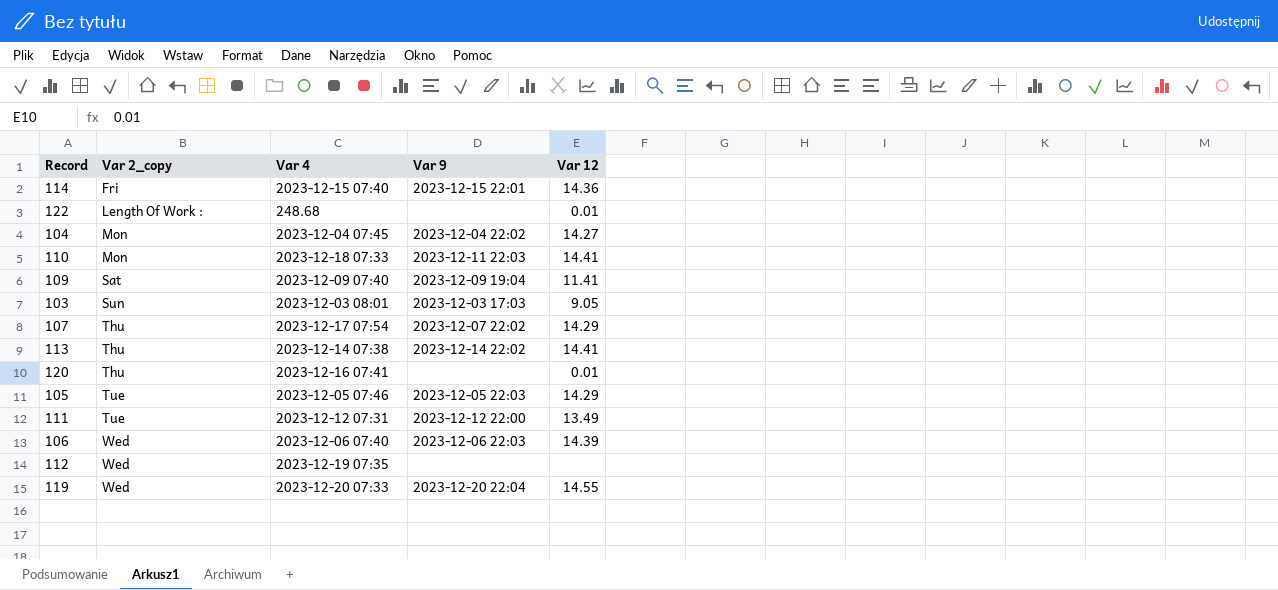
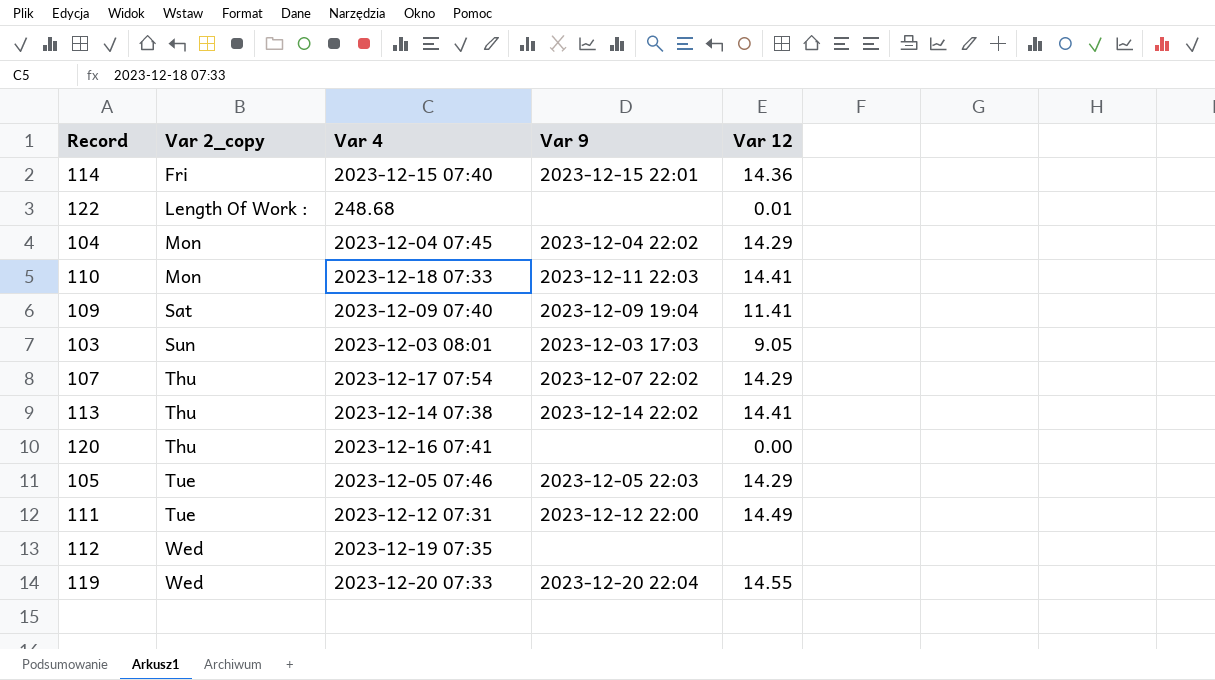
row 106: Wed | 2023-12-06 07:40 | 2023-12-06 22:03 | 14.39 -> none
104 | Var 12: 14.27 -> 14.29
120 | Var 12: 0.01 -> 0.00
111 | Var 12: 13.49 -> 14.49

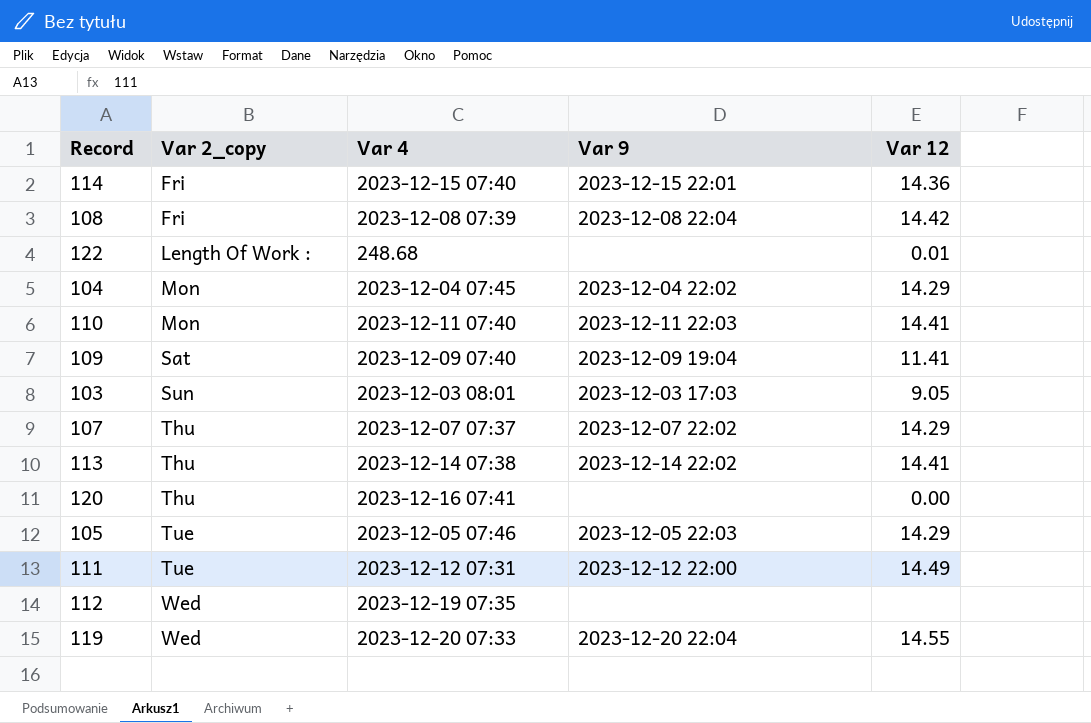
row 108: none -> Fri | 2023-12-08 07:39 | 2023-12-08 22:04 | 14.42
110 | Var 4: 2023-12-18 07:33 -> 2023-12-11 07:40
107 | Var 4: 2023-12-17 07:54 -> 2023-12-07 07:37

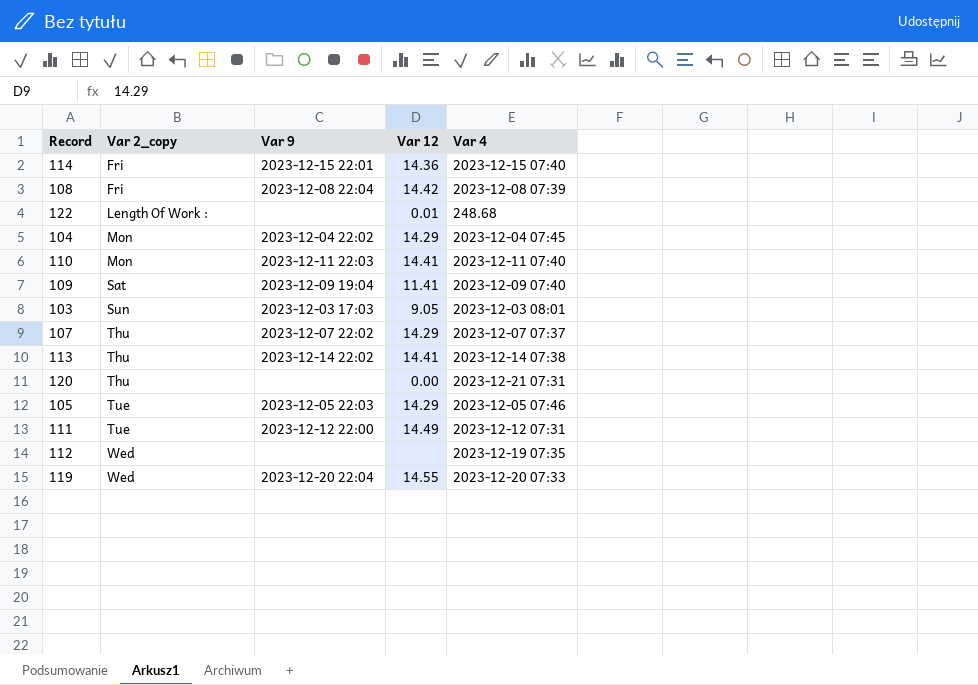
column Var 4 | position: 3 -> 5
120 | Var 4: 2023-12-16 07:41 -> 2023-12-21 07:31

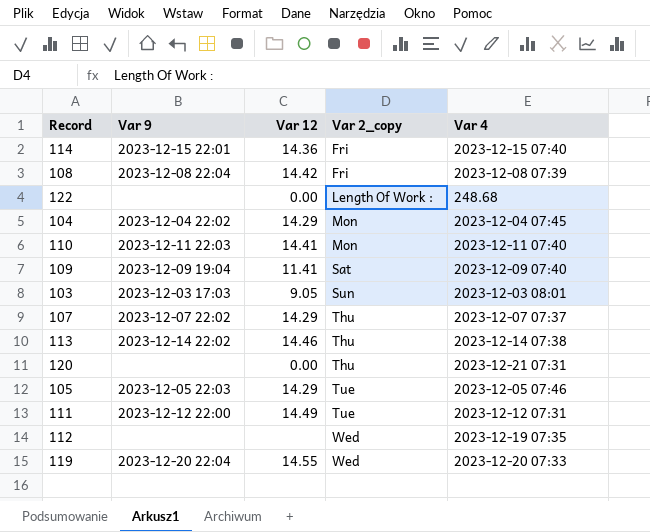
column Var 2_copy | position: 2 -> 4
122 | Var 12: 0.01 -> 0.00
113 | Var 12: 14.41 -> 14.46

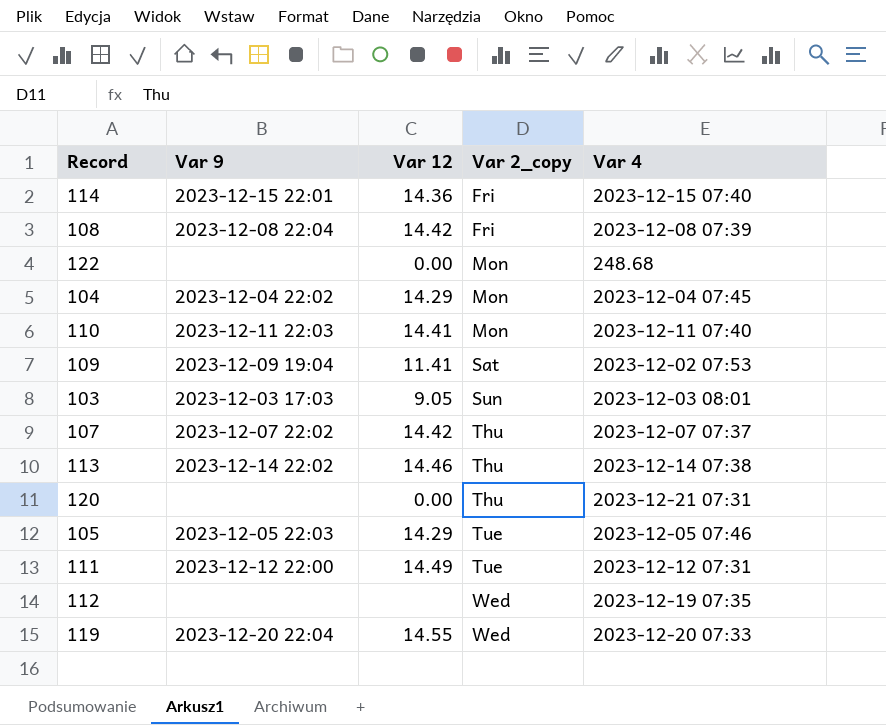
122 | Var 2_copy: Length Of Work : -> Mon
109 | Var 4: 2023-12-09 07:40 -> 2023-12-02 07:53
107 | Var 12: 14.29 -> 14.42

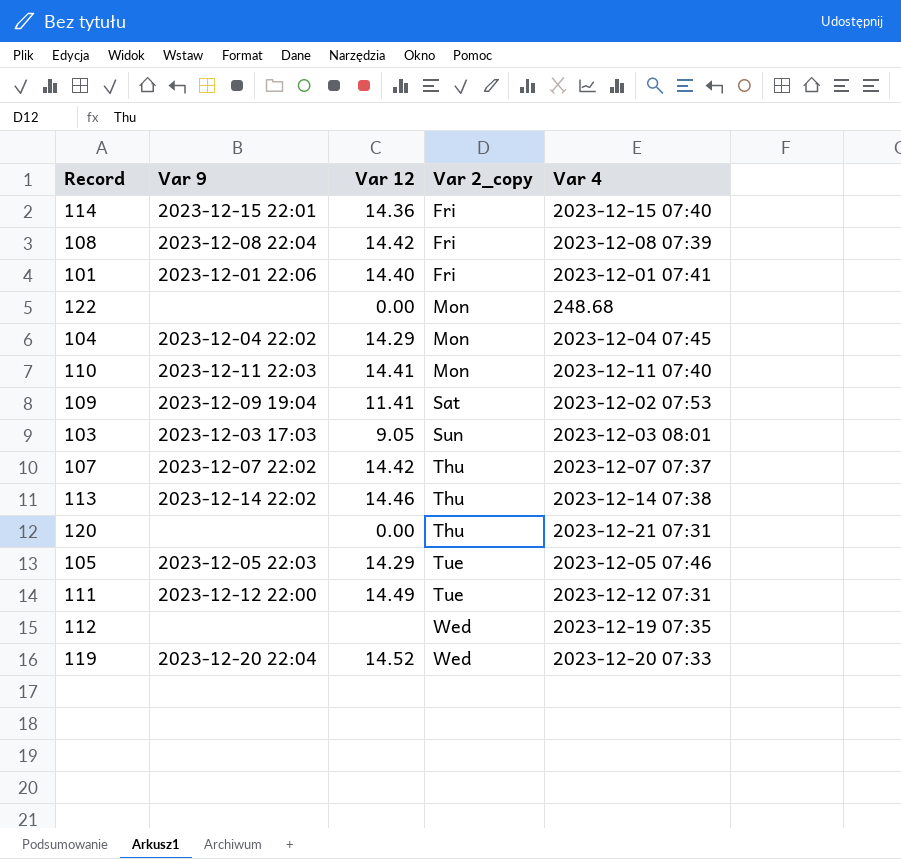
row 101: none -> 2023-12-01 22:06 | 14.40 | Fri | 2023-12-01 07:41
119 | Var 12: 14.55 -> 14.52

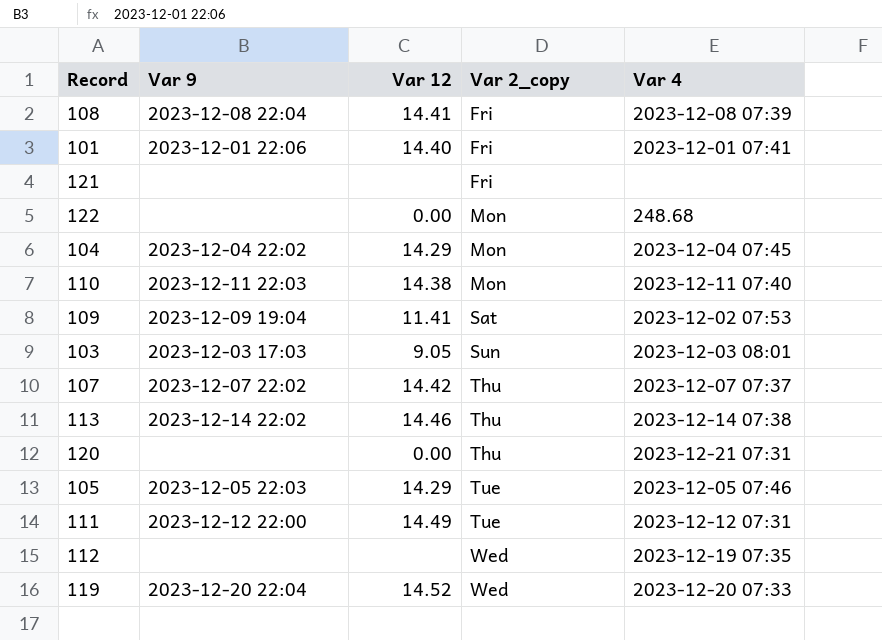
row 114: 2023-12-15 22:01 | 14.36 | Fri | 2023-12-15 07:40 -> none
108 | Var 12: 14.42 -> 14.41
row 121: none -> none | none | Fri | none
110 | Var 12: 14.41 -> 14.38

